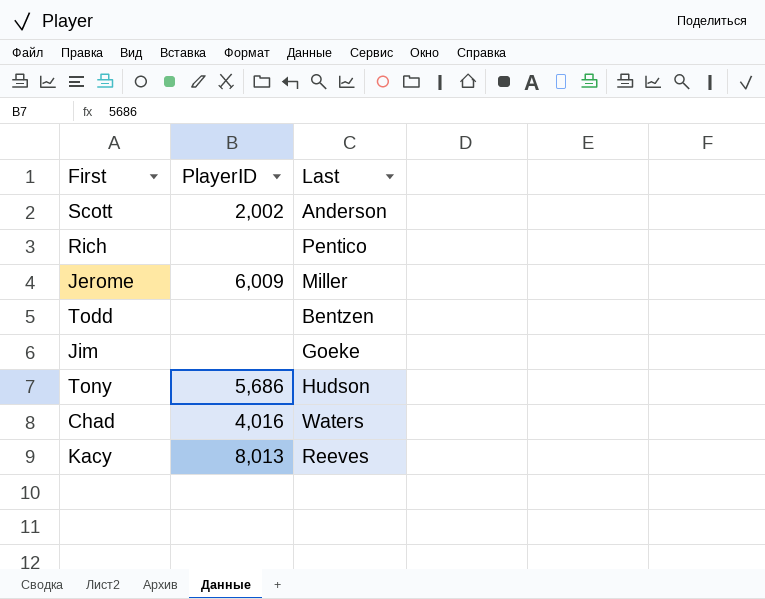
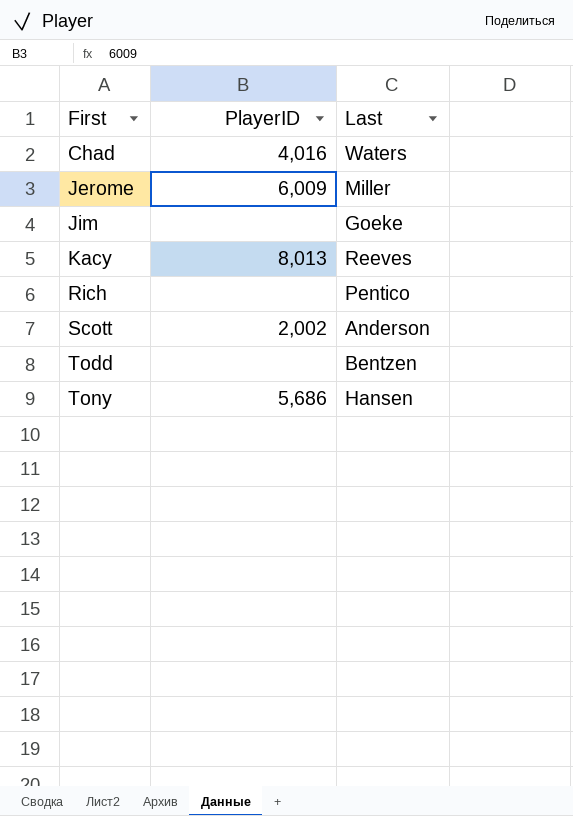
row order: none -> First ascending
Tony | Last: Hudson -> Hansen

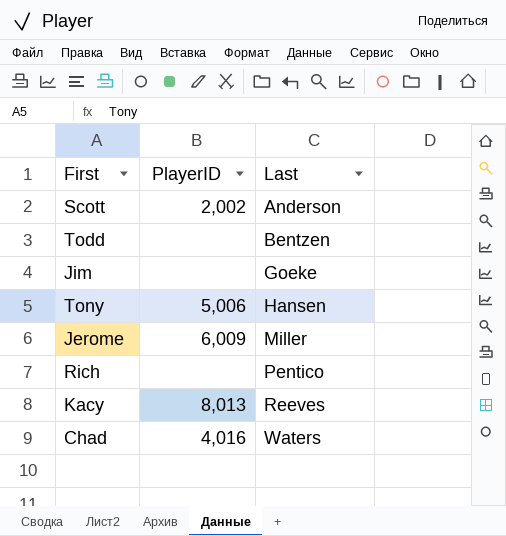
row order: First ascending -> Last ascending
Tony | PlayerID: 5,686 -> 5,006

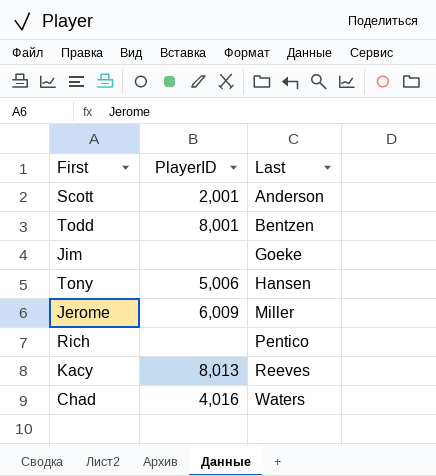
Scott | PlayerID: 2,002 -> 2,001
Todd | PlayerID: none -> 8,001

